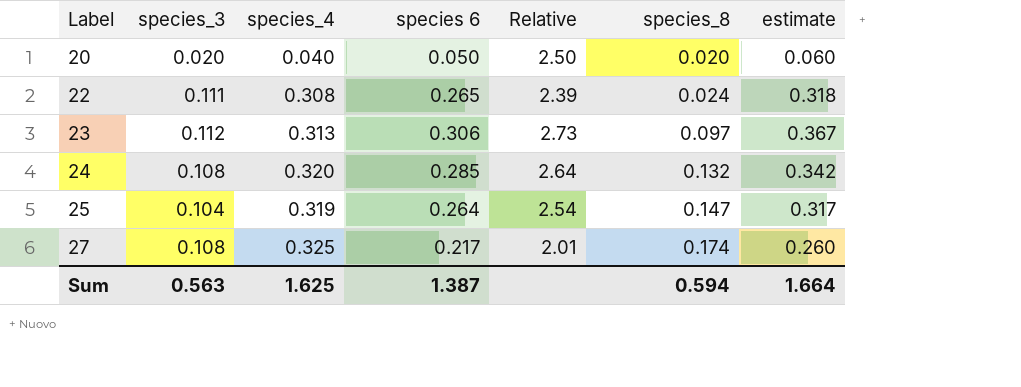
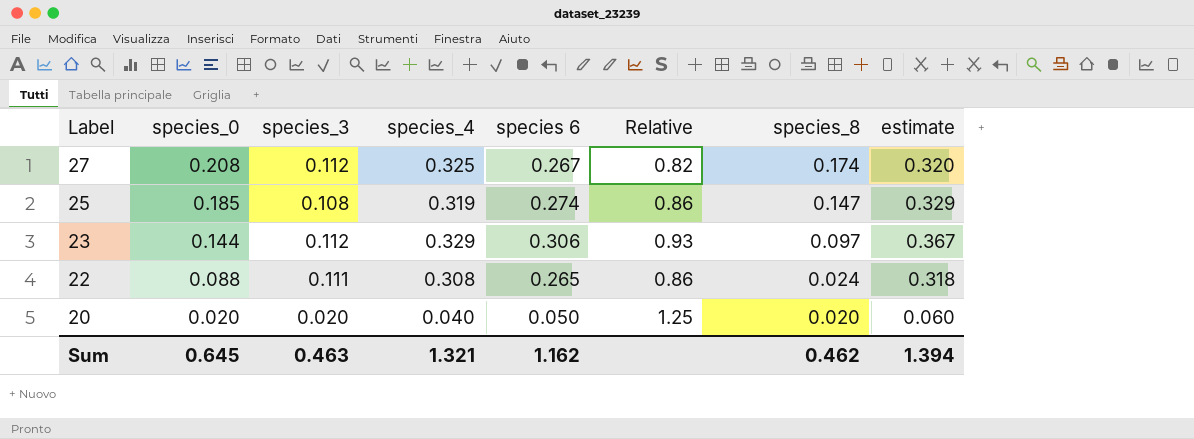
row order: Label ascending -> Label descending
column species_0 | position: none -> 2
column Relative | formula: [species 6] / [species_3] -> [species 6] / [species_4]
row 24: 0.108 | 0.320 | 0.285 | 2.64 | 0.132 | 0.342 -> none
27 | species_3: 0.108 -> 0.112
27 | species 6: 0.217 -> 0.267
27 | estimate: 0.260 -> 0.320
25 | species_3: 0.104 -> 0.108
25 | species 6: 0.264 -> 0.274
25 | estimate: 0.317 -> 0.329
23 | species_4: 0.313 -> 0.329
Sum | species_3: 0.563 -> 0.463
Sum | species_4: 1.625 -> 1.321
Sum | species 6: 1.387 -> 1.162
Sum | species_8: 0.594 -> 0.462
Sum | estimate: 1.664 -> 1.394

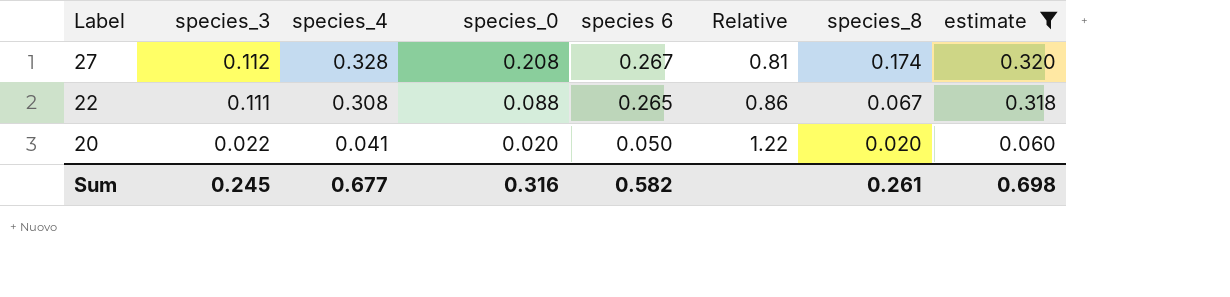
filter: none -> estimate <= 0.320
column species_0 | position: 2 -> 4
27 | species_4: 0.325 -> 0.328
27 | Relative: 0.82 -> 0.81
22 | species_8: 0.024 -> 0.067
20 | species_3: 0.020 -> 0.022
20 | species_4: 0.040 -> 0.041
20 | Relative: 1.25 -> 1.22
Sum | species_3: 0.463 -> 0.245
Sum | species_4: 1.321 -> 0.677
Sum | species_0: 0.645 -> 0.316
Sum | species 6: 1.162 -> 0.582
Sum | species_8: 0.462 -> 0.261
Sum | estimate: 1.394 -> 0.698

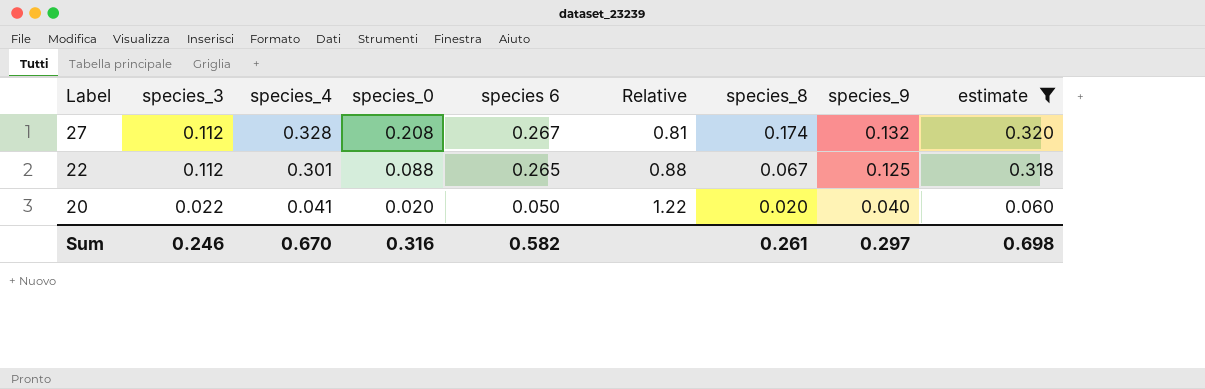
column species_9 | position: none -> 8
22 | species_3: 0.111 -> 0.112
22 | species_4: 0.308 -> 0.301
22 | Relative: 0.86 -> 0.88
Sum | species_3: 0.245 -> 0.246
Sum | species_4: 0.677 -> 0.670

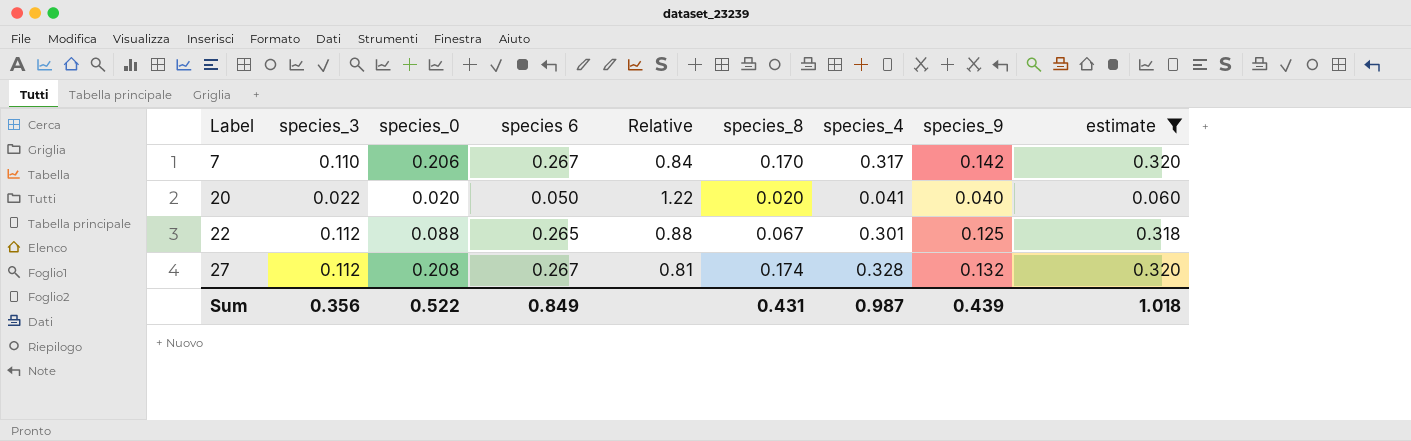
row order: Label descending -> Label ascending
column species_4 | position: 3 -> 7
row 7: none -> 0.110 | 0.206 | 0.267 | 0.84 | 0.170 | 0.317 | 0.142 | 0.320
Sum | species_3: 0.246 -> 0.356
Sum | species_0: 0.316 -> 0.522
Sum | species 6: 0.582 -> 0.849
Sum | species_8: 0.261 -> 0.431
Sum | species_4: 0.670 -> 0.987
Sum | species_9: 0.297 -> 0.439
Sum | estimate: 0.698 -> 1.018

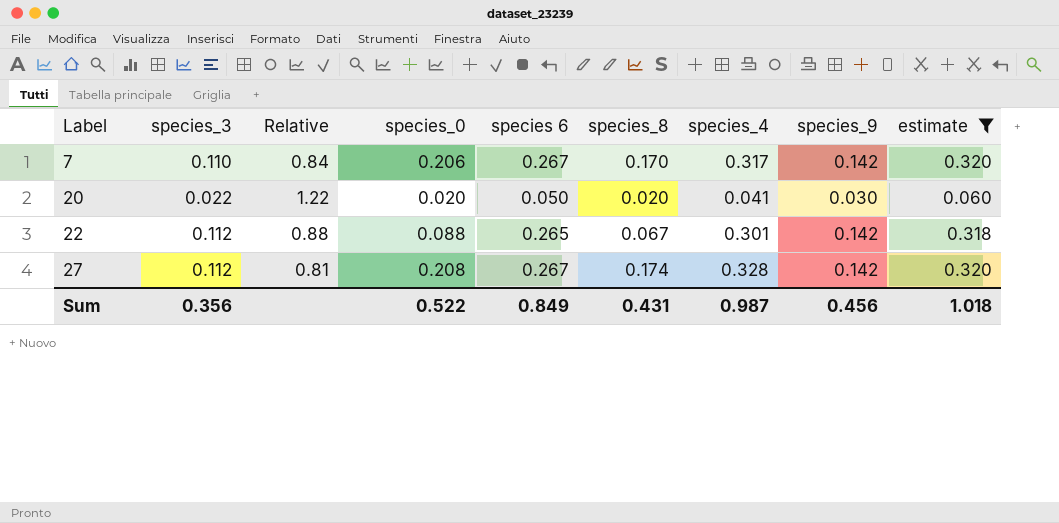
column Relative | position: 5 -> 3
20 | species_9: 0.040 -> 0.030
22 | species_9: 0.125 -> 0.142
27 | species_9: 0.132 -> 0.142
Sum | species_9: 0.439 -> 0.456

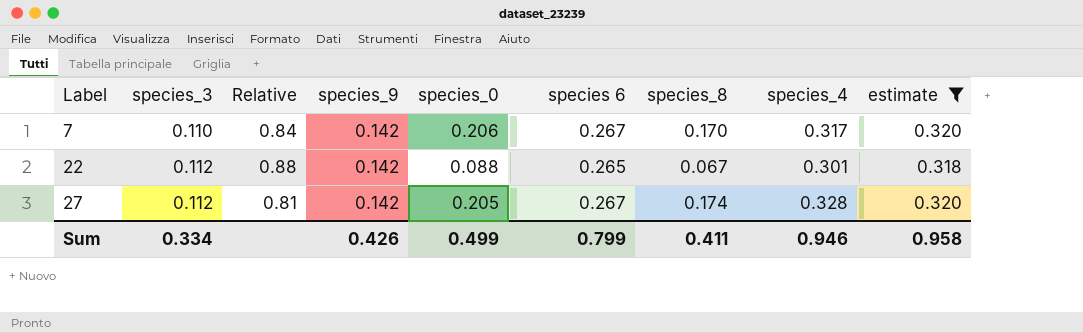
column species_9 | position: 8 -> 4
row 20: 0.022 | 1.22 | 0.020 | 0.050 | 0.020 | 0.041 | 0.030 | 0.060 -> none
27 | species_0: 0.208 -> 0.205
Sum | species_3: 0.356 -> 0.334
Sum | species_9: 0.456 -> 0.426
Sum | species_0: 0.522 -> 0.499
Sum | species 6: 0.849 -> 0.799
Sum | species_8: 0.431 -> 0.411
Sum | species_4: 0.987 -> 0.946
Sum | estimate: 1.018 -> 0.958

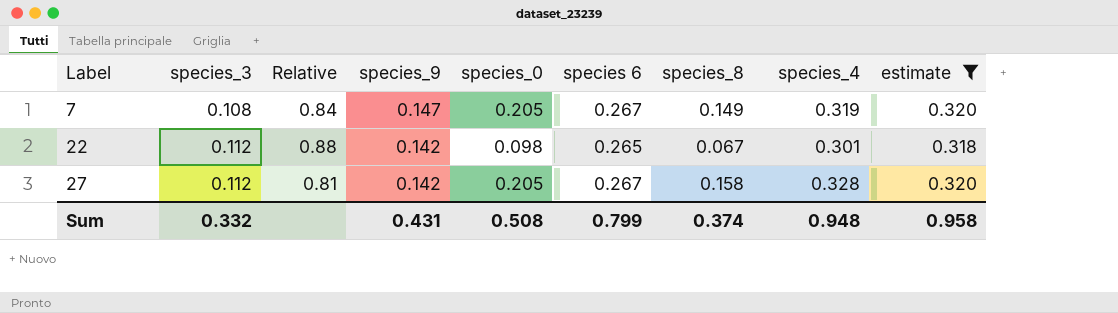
7 | species_3: 0.110 -> 0.108
7 | species_9: 0.142 -> 0.147
7 | species_0: 0.206 -> 0.205
7 | species_8: 0.170 -> 0.149
7 | species_4: 0.317 -> 0.319
22 | species_0: 0.088 -> 0.098
27 | species_8: 0.174 -> 0.158
Sum | species_3: 0.334 -> 0.332
Sum | species_9: 0.426 -> 0.431
Sum | species_0: 0.499 -> 0.508
Sum | species_8: 0.411 -> 0.374
Sum | species_4: 0.946 -> 0.948

